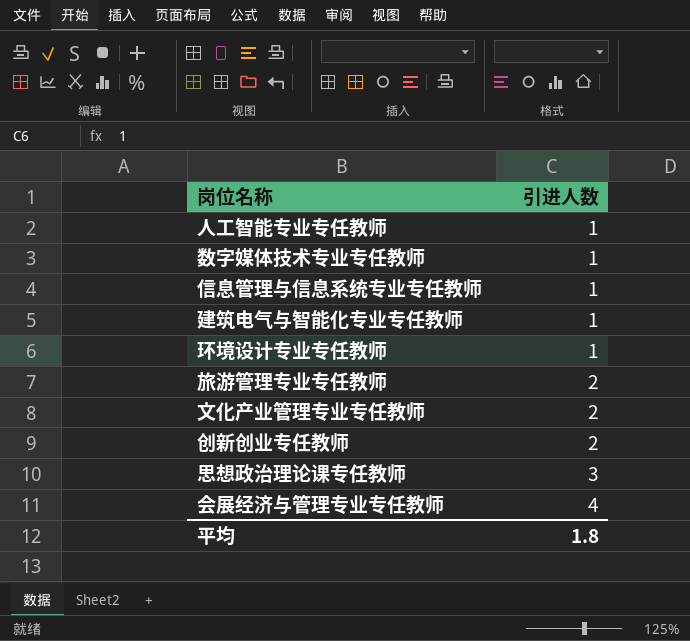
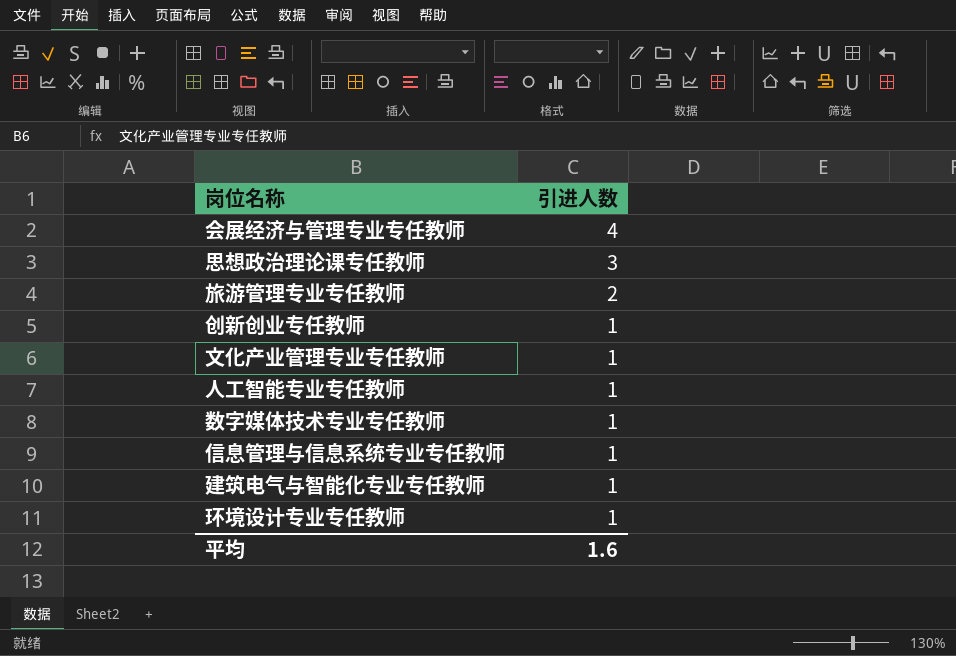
row order: 引进人数 ascending -> 引进人数 descending
创新创业专任教师 | 引进人数: 2 -> 1
文化产业管理专业专任教师 | 引进人数: 2 -> 1
平均 | 引进人数: 1.8 -> 1.6

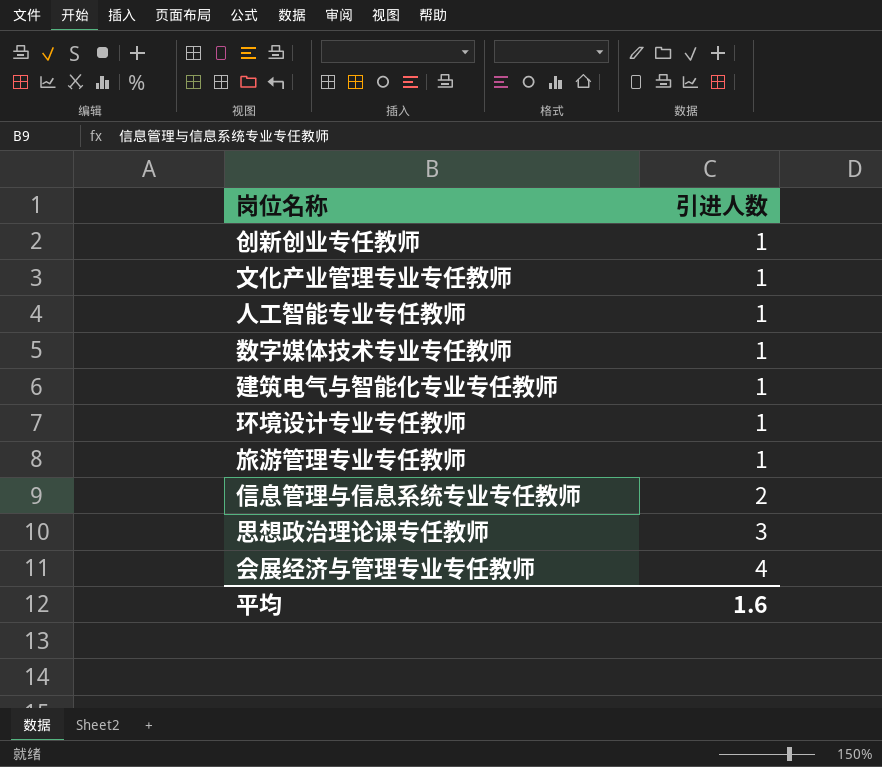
row order: 引进人数 descending -> 引进人数 ascending
旅游管理专业专任教师 | 引进人数: 2 -> 1
信息管理与信息系统专业专任教师 | 引进人数: 1 -> 2

